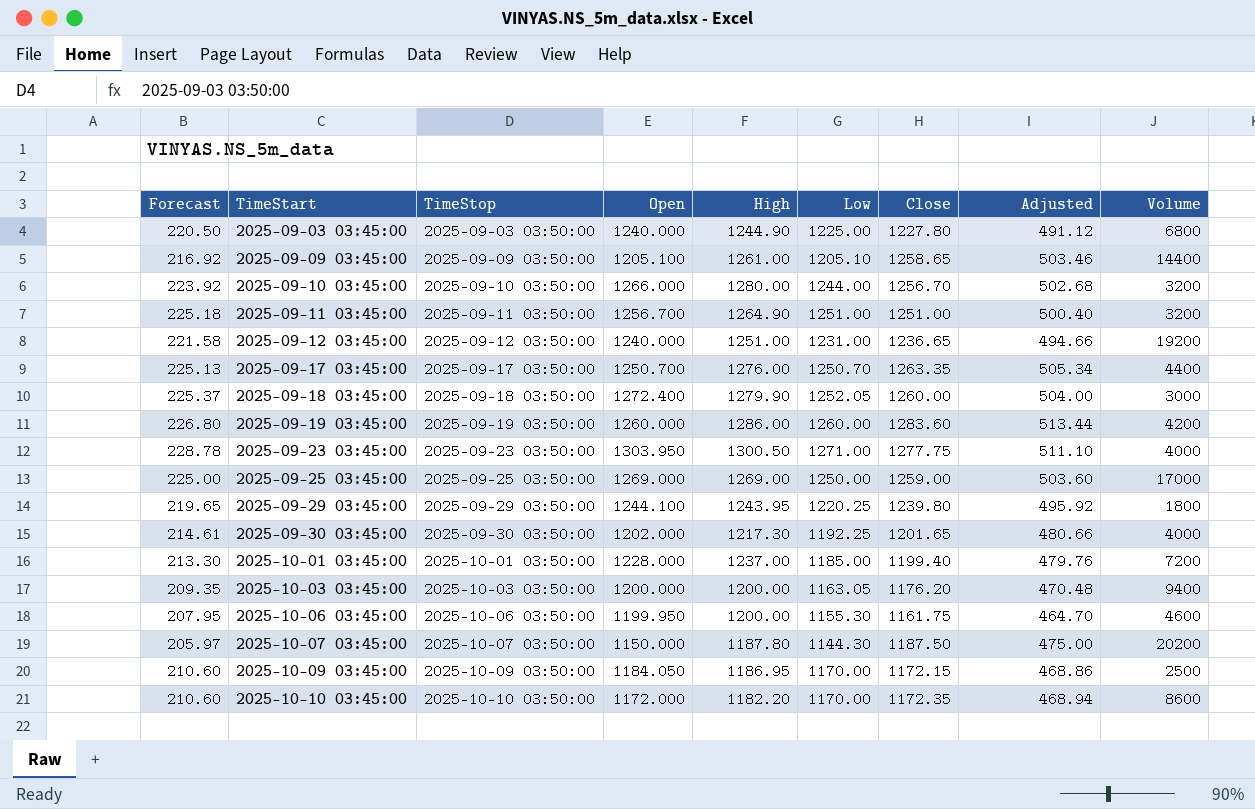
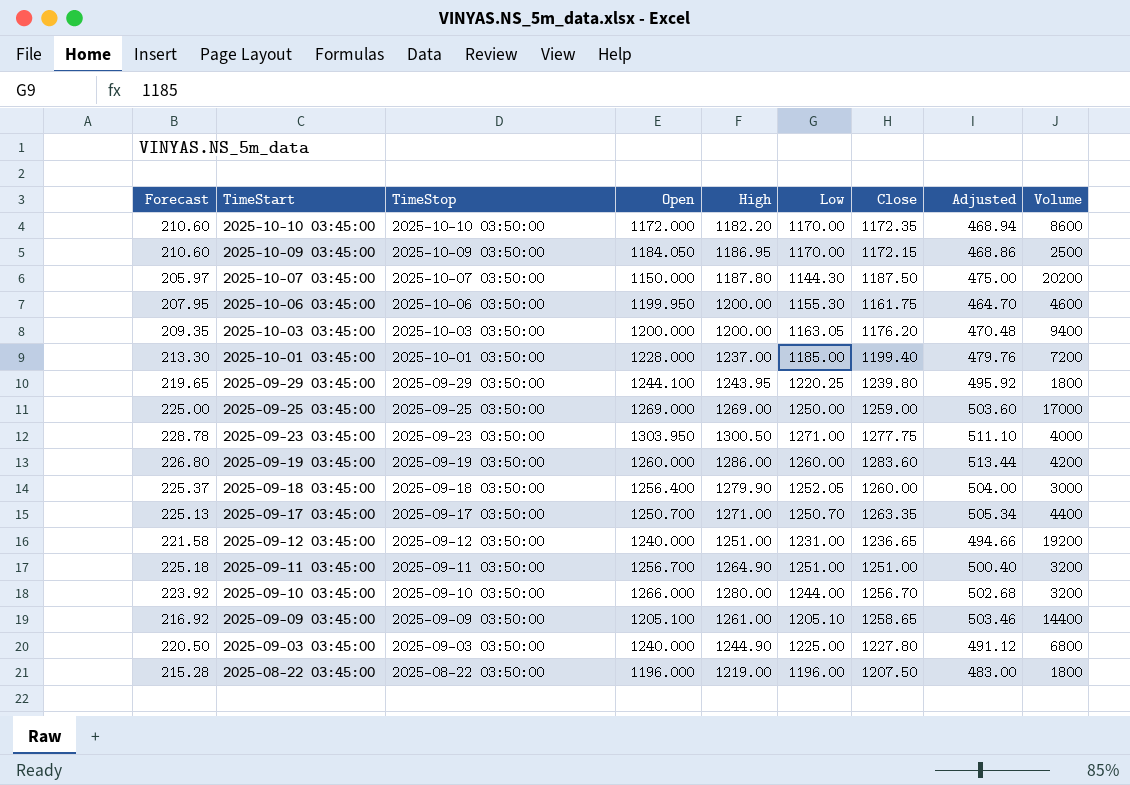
row order: TimeStart ascending -> TimeStart descending
row 2025-09-30 03:45:00: 214.61 | 2025-09-30 03:50:00 | 1202.000 | 1217.30 | 1192.25 | 1201.65 | 480.66 | 4000 -> none
2025-09-18 03:45:00 | Open: 1272.400 -> 1256.400
2025-09-17 03:45:00 | High: 1276.00 -> 1271.00
row 2025-08-22 03:45:00: none -> 215.28 | 2025-08-22 03:50:00 | 1196.000 | 1219.00 | 1196.00 | 1207.50 | 483.00 | 1800

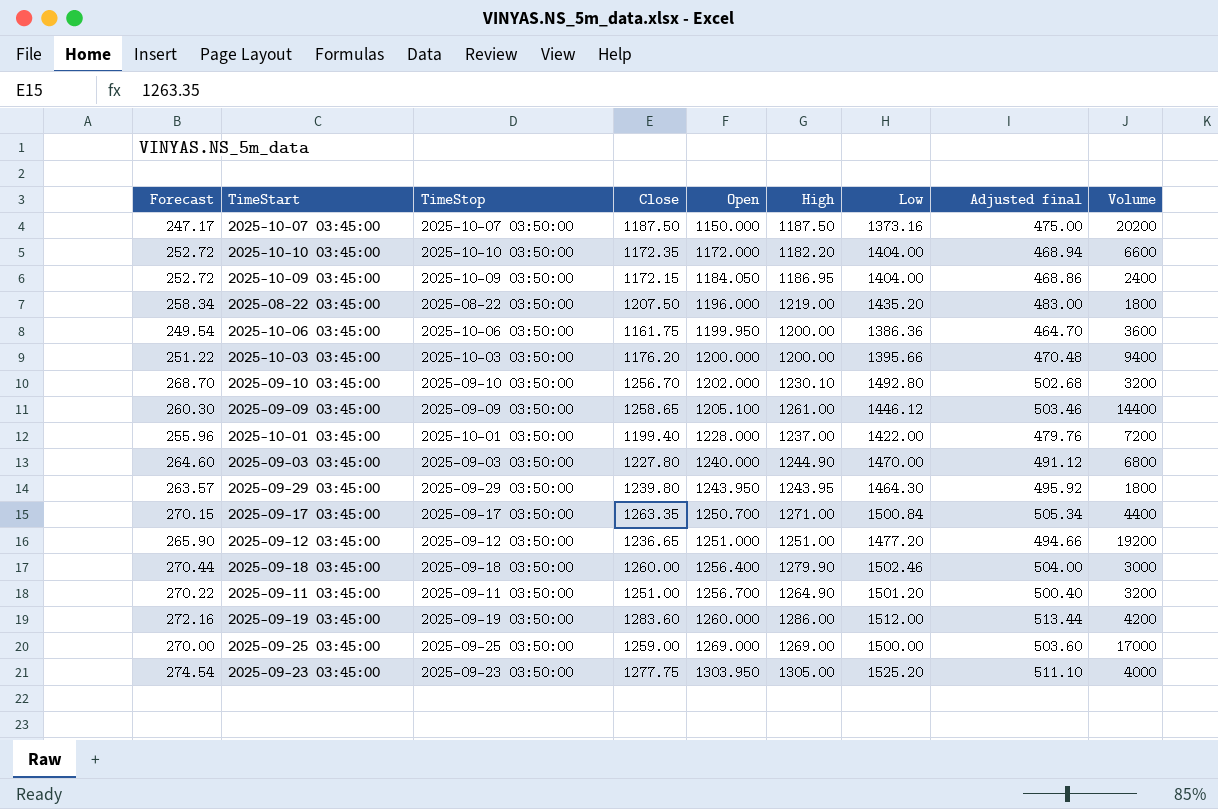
row order: TimeStart descending -> Open ascending
column Close | position: 7 -> 4
column name: Adjusted -> Adjusted final
2025-10-07 03:45:00 | Forecast: 205.97 -> 247.17
2025-10-07 03:45:00 | High: 1187.80 -> 1187.50
2025-10-07 03:45:00 | Low: 1144.30 -> 1373.16
2025-10-10 03:45:00 | Forecast: 210.60 -> 252.72
2025-10-10 03:45:00 | Low: 1170.00 -> 1404.00
2025-10-10 03:45:00 | Volume: 8600 -> 6600
2025-10-09 03:45:00 | Forecast: 210.60 -> 252.72
2025-10-09 03:45:00 | Low: 1170.00 -> 1404.00
2025-10-09 03:45:00 | Volume: 2500 -> 2400
2025-08-22 03:45:00 | Forecast: 215.28 -> 258.34
2025-08-22 03:45:00 | Low: 1196.00 -> 1435.20
2025-10-06 03:45:00 | Forecast: 207.95 -> 249.54
2025-10-06 03:45:00 | Low: 1155.30 -> 1386.36
2025-10-06 03:45:00 | Volume: 4600 -> 3600
2025-10-03 03:45:00 | Forecast: 209.35 -> 251.22
2025-10-03 03:45:00 | Low: 1163.05 -> 1395.66
2025-09-10 03:45:00 | Forecast: 223.92 -> 268.70
2025-09-10 03:45:00 | Open: 1266.000 -> 1202.000
2025-09-10 03:45:00 | High: 1280.00 -> 1230.10
2025-09-10 03:45:00 | Low: 1244.00 -> 1492.80
2025-09-09 03:45:00 | Forecast: 216.92 -> 260.30
2025-09-09 03:45:00 | Low: 1205.10 -> 1446.12
2025-10-01 03:45:00 | Forecast: 213.30 -> 255.96
2025-10-01 03:45:00 | Low: 1185.00 -> 1422.00
2025-09-03 03:45:00 | Forecast: 220.50 -> 264.60
2025-09-03 03:45:00 | Low: 1225.00 -> 1470.00
2025-09-29 03:45:00 | Forecast: 219.65 -> 263.57
2025-09-29 03:45:00 | Open: 1244.100 -> 1243.950
2025-09-29 03:45:00 | Low: 1220.25 -> 1464.30
2025-09-17 03:45:00 | Forecast: 225.13 -> 270.15
2025-09-17 03:45:00 | Low: 1250.70 -> 1500.84
2025-09-12 03:45:00 | Forecast: 221.58 -> 265.90
2025-09-12 03:45:00 | Open: 1240.000 -> 1251.000
2025-09-12 03:45:00 | Low: 1231.00 -> 1477.20
2025-09-18 03:45:00 | Forecast: 225.37 -> 270.44
2025-09-18 03:45:00 | Low: 1252.05 -> 1502.46
2025-09-11 03:45:00 | Forecast: 225.18 -> 270.22
2025-09-11 03:45:00 | Low: 1251.00 -> 1501.20
2025-09-19 03:45:00 | Forecast: 226.80 -> 272.16
2025-09-19 03:45:00 | Low: 1260.00 -> 1512.00
2025-09-25 03:45:00 | Forecast: 225.00 -> 270.00
2025-09-25 03:45:00 | Low: 1250.00 -> 1500.00
2025-09-23 03:45:00 | Forecast: 228.78 -> 274.54
2025-09-23 03:45:00 | High: 1300.50 -> 1305.00
2025-09-23 03:45:00 | Low: 1271.00 -> 1525.20

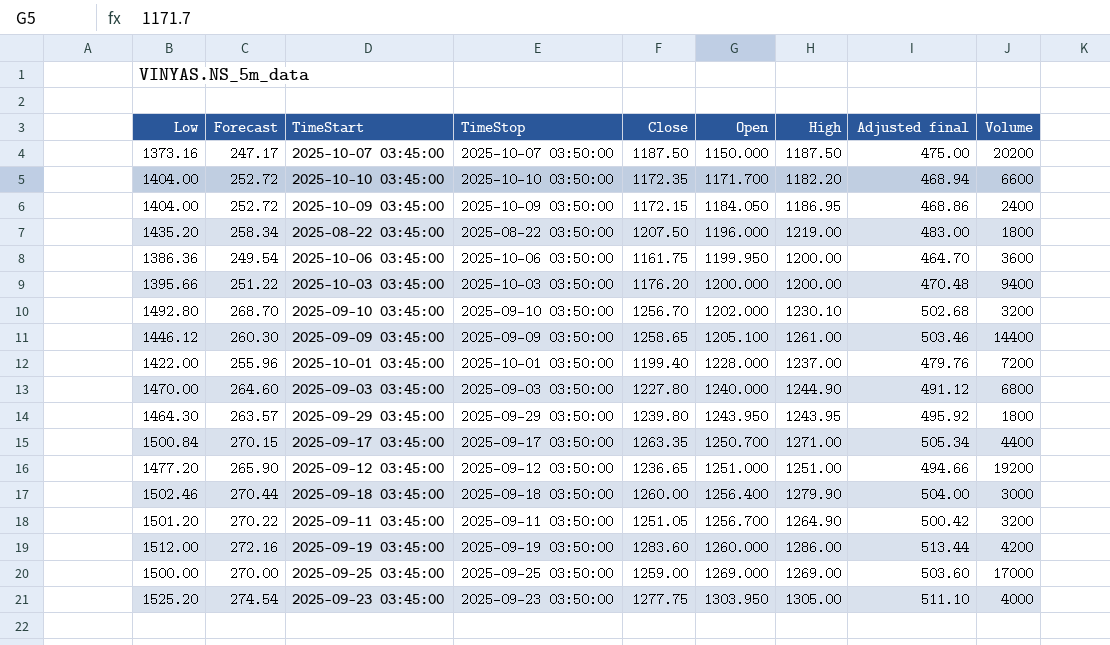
column Low | position: 7 -> 1
2025-10-10 03:45:00 | Open: 1172.000 -> 1171.700
2025-09-11 03:45:00 | Close: 1251.00 -> 1251.05
2025-09-11 03:45:00 | Adjusted final: 500.40 -> 500.42

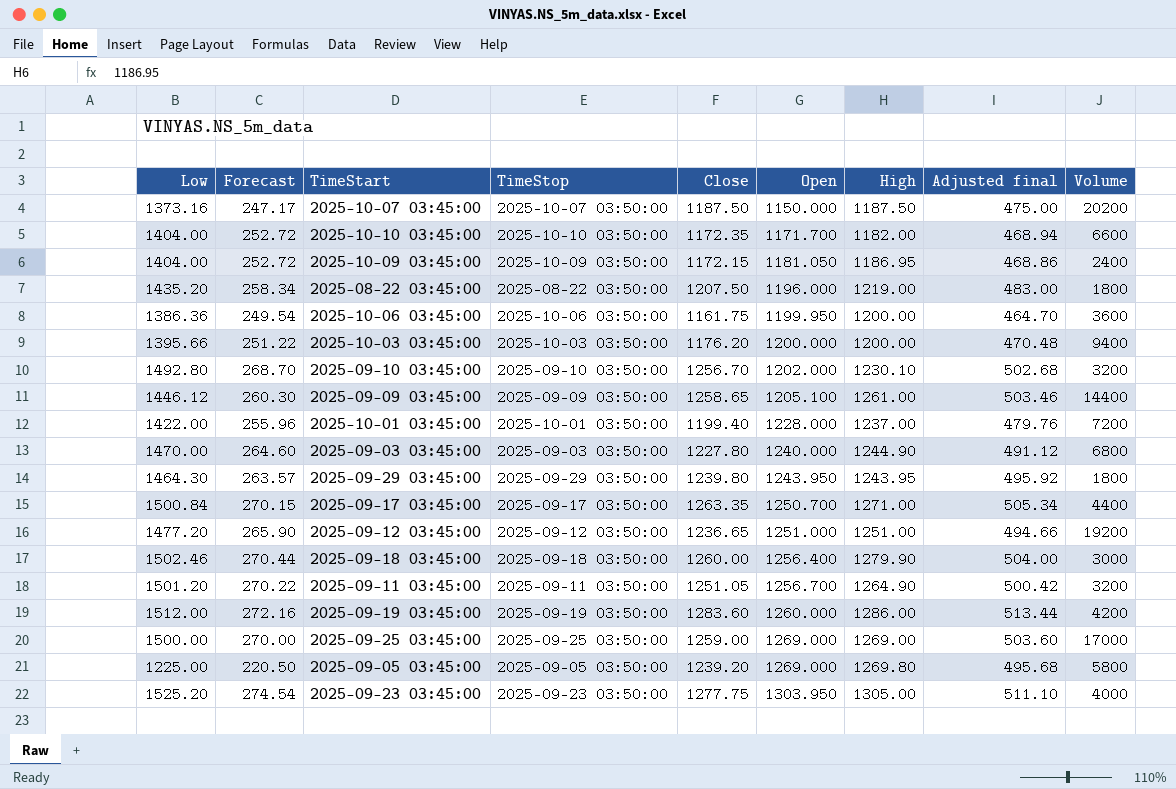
2025-10-10 03:45:00 | High: 1182.20 -> 1182.00
2025-10-09 03:45:00 | Open: 1184.050 -> 1181.050
row 2025-09-05 03:45:00: none -> 1225.00 | 220.50 | 2025-09-05 03:50:00 | 1239.20 | 1269.000 | 1269.80 | 495.68 | 5800

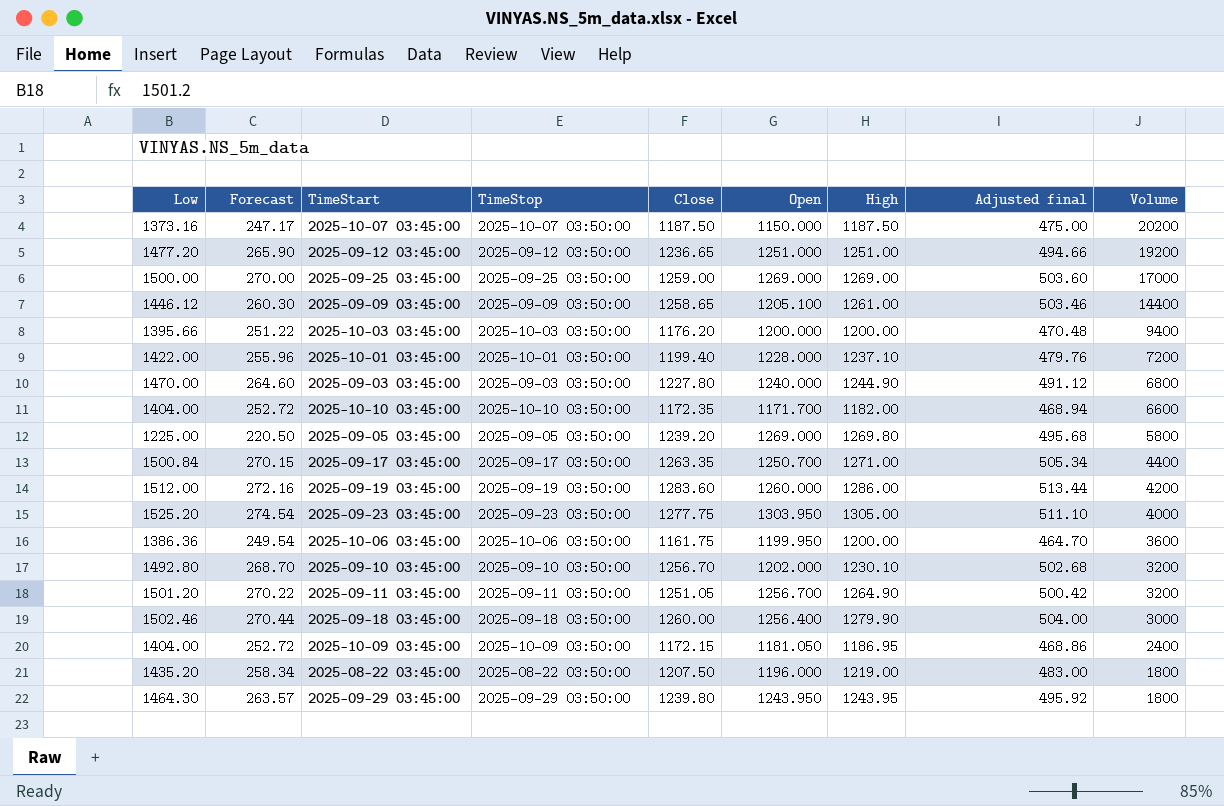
row order: Open ascending -> Volume descending
2025-10-01 03:45:00 | High: 1237.00 -> 1237.10

